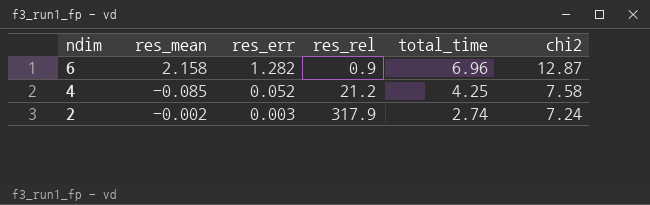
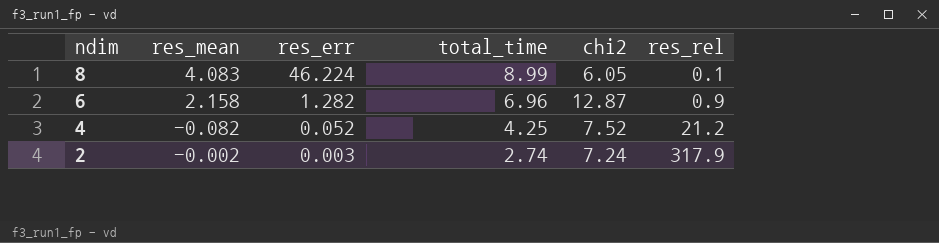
column res_rel | position: 4 -> 6
row 8: none -> 4.083 | 46.224 | 8.99 | 6.05 | 0.1
4 | res_mean: -0.085 -> -0.082
4 | chi2: 7.58 -> 7.52

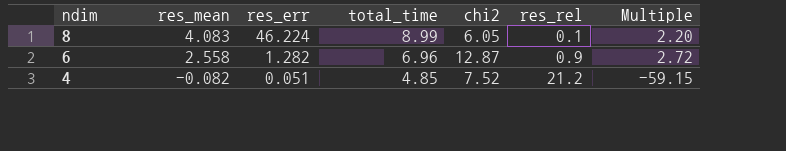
column Multiple | formula: none -> [total_time] / [res_mean]
row 2: -0.002 | 0.003 | 2.74 | 7.24 | 317.9 -> none
6 | res_mean: 2.158 -> 2.558
4 | res_err: 0.052 -> 0.051
4 | total_time: 4.25 -> 4.85

